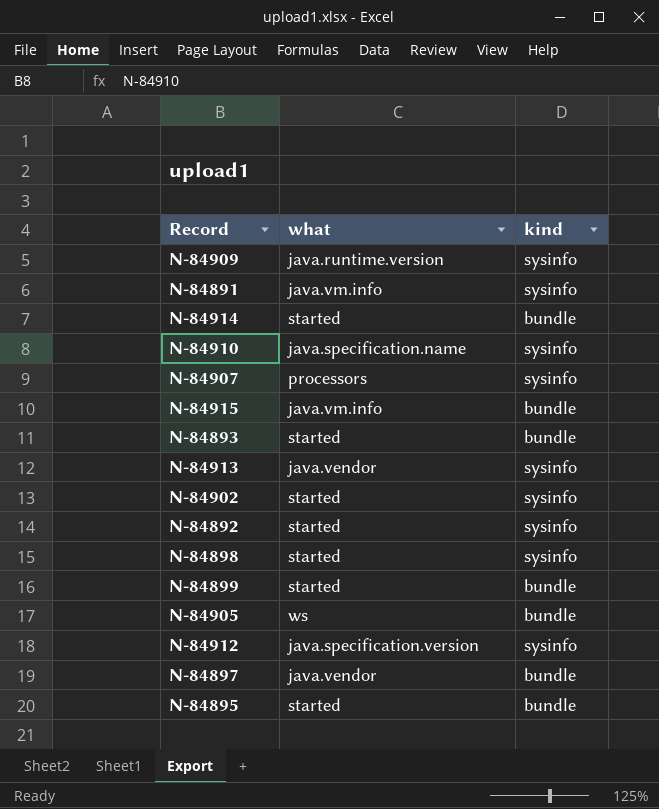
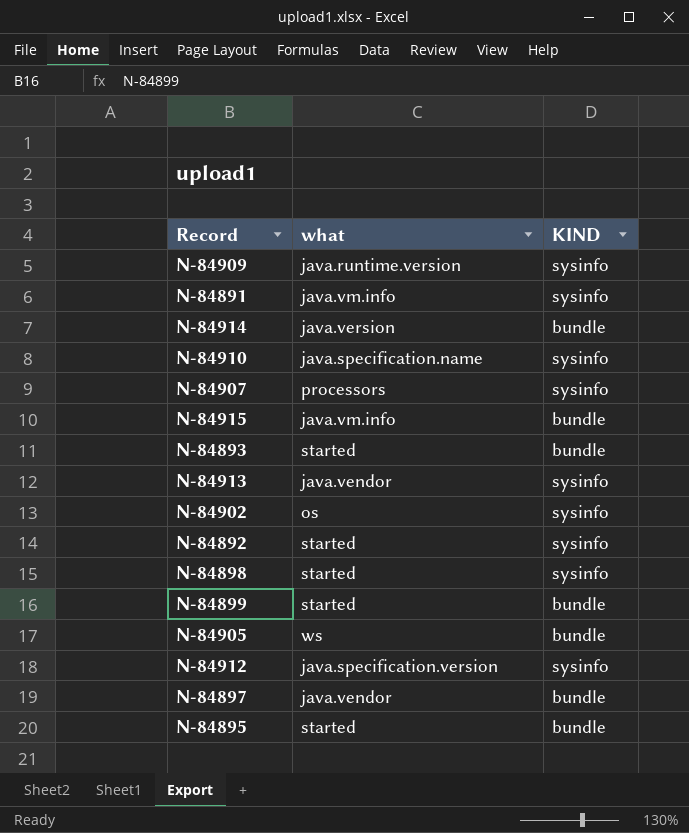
column name: kind -> KIND
N-84914 | what: started -> java.version
N-84902 | what: started -> os

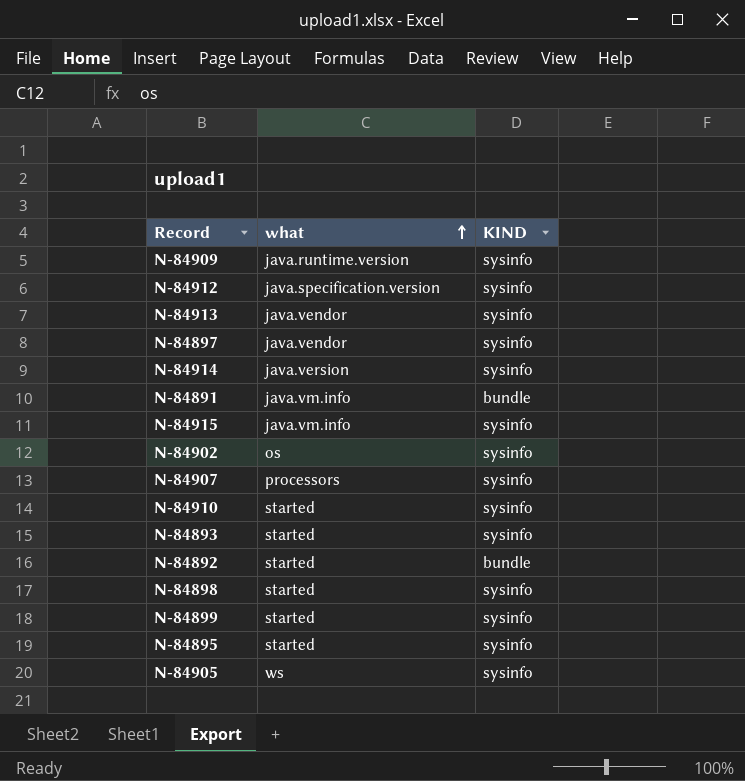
row order: none -> what ascending
N-84897 | KIND: bundle -> sysinfo
N-84914 | KIND: bundle -> sysinfo
N-84891 | KIND: sysinfo -> bundle
N-84915 | KIND: bundle -> sysinfo
N-84910 | what: java.specification.name -> started
N-84893 | KIND: bundle -> sysinfo
N-84892 | KIND: sysinfo -> bundle
N-84899 | KIND: bundle -> sysinfo
N-84895 | KIND: bundle -> sysinfo
N-84905 | KIND: bundle -> sysinfo

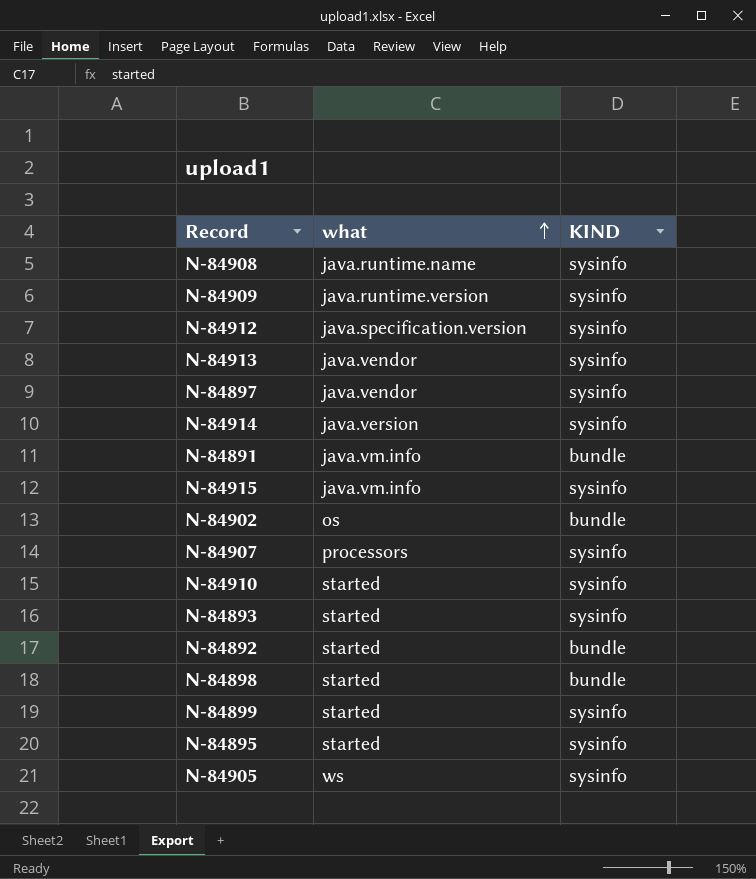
row N-84908: none -> java.runtime.name | sysinfo
N-84902 | KIND: sysinfo -> bundle
N-84898 | KIND: sysinfo -> bundle

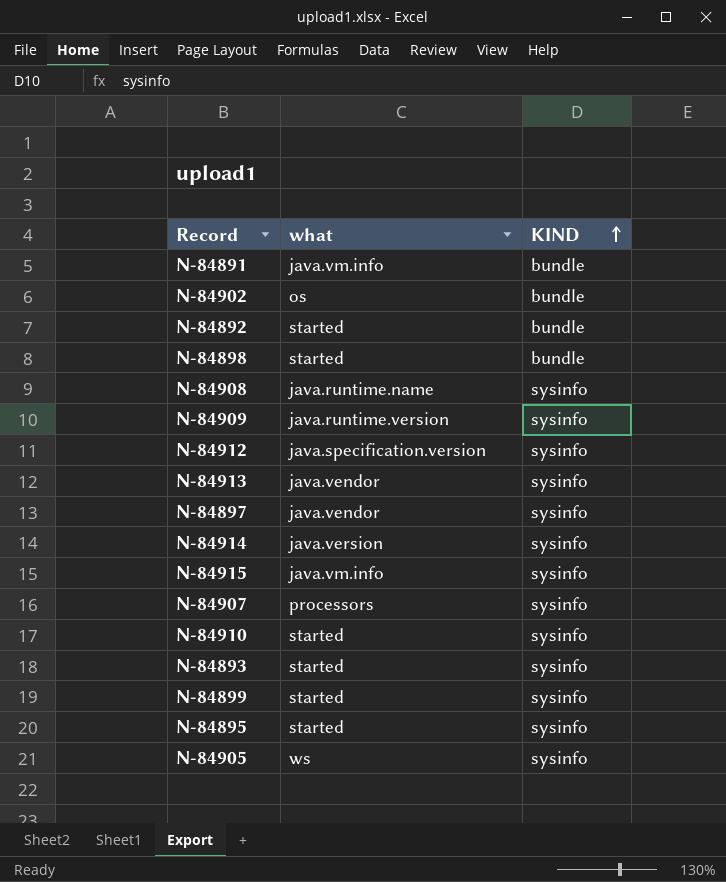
row order: what ascending -> KIND ascending

